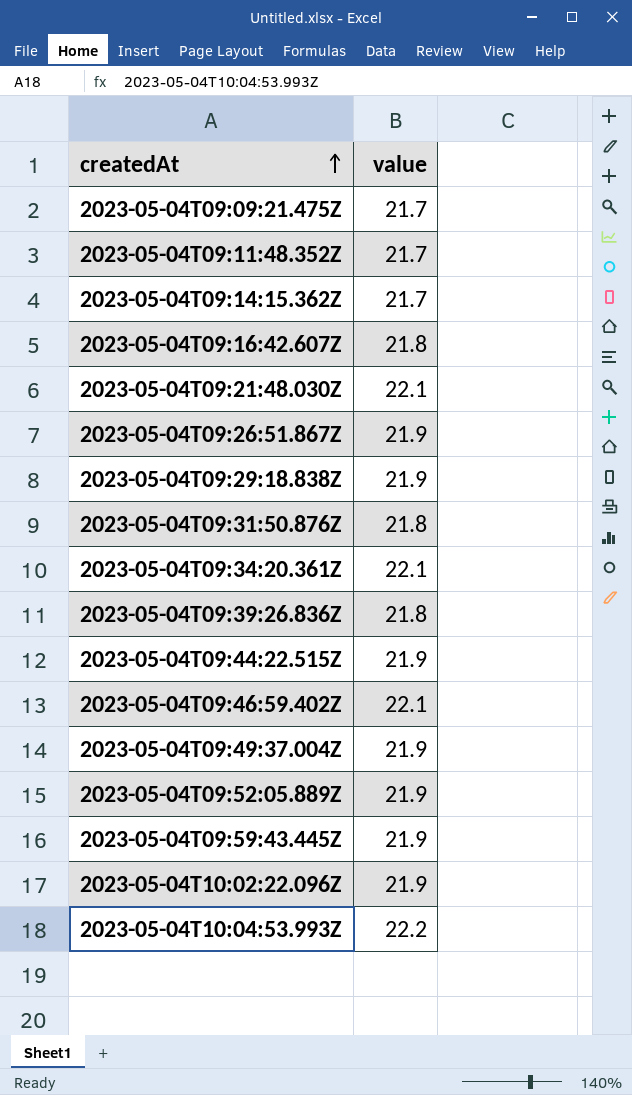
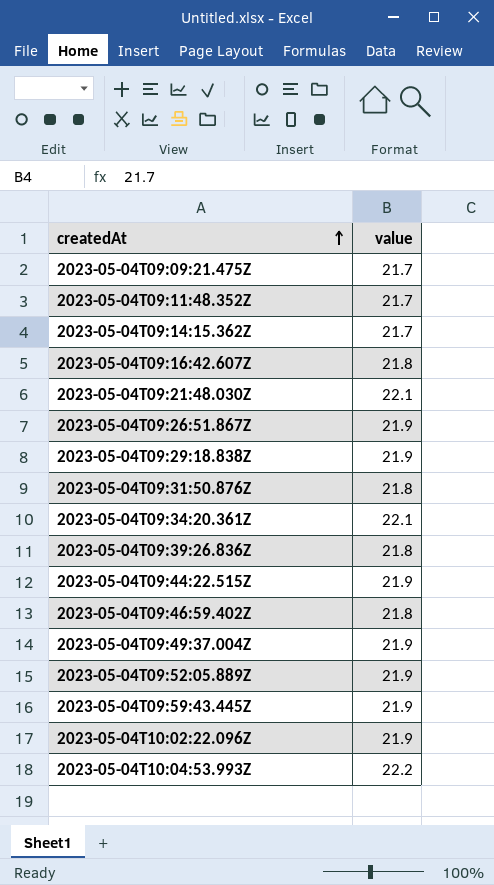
2023-05-04T09:46:59.402Z | value: 22.1 -> 21.8

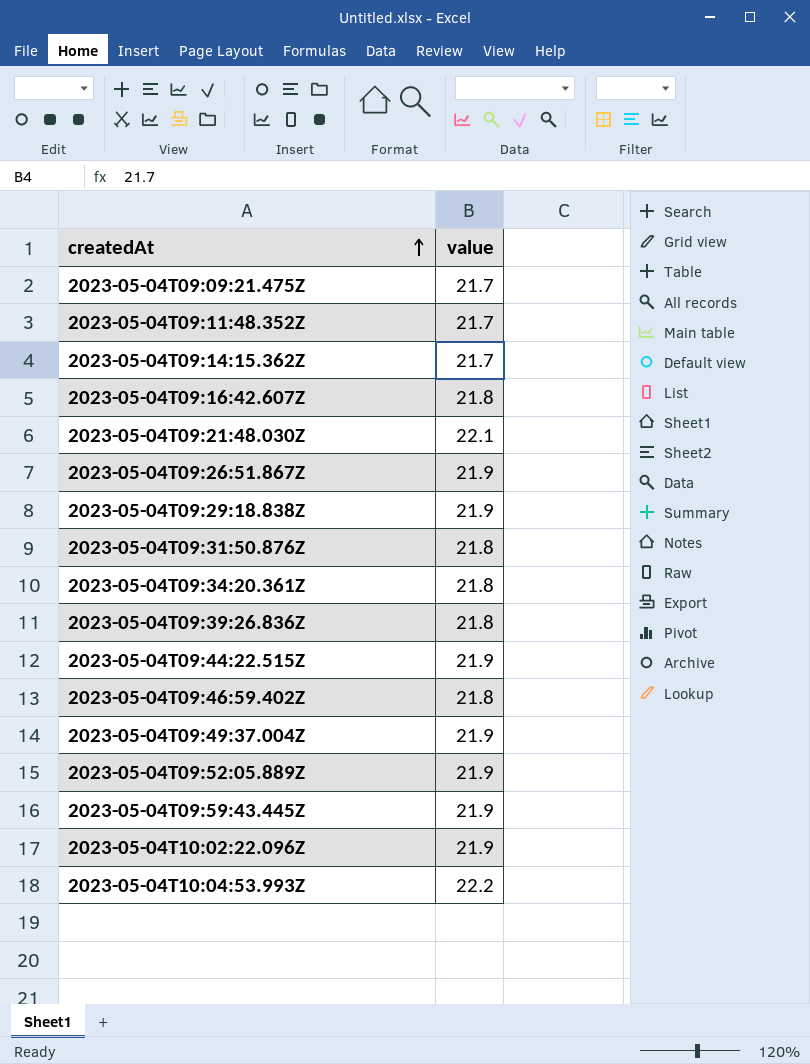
2023-05-04T09:34:20.361Z | value: 22.1 -> 21.8

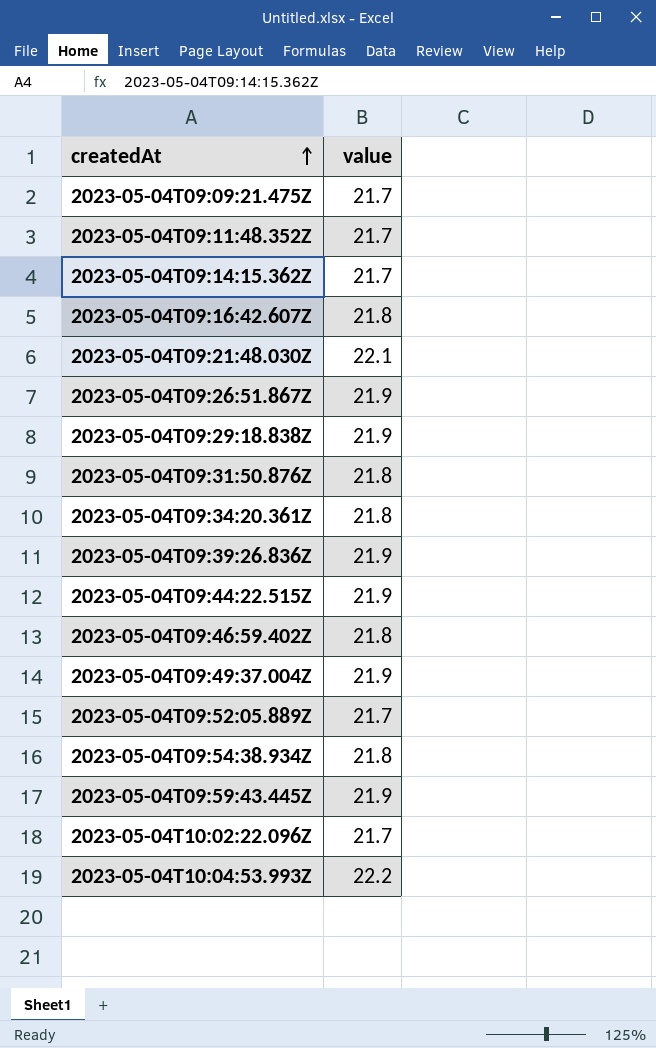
2023-05-04T09:39:26.836Z | value: 21.8 -> 21.9
2023-05-04T09:52:05.889Z | value: 21.9 -> 21.7
row 2023-05-04T09:54:38.934Z: none -> 21.8
2023-05-04T10:02:22.096Z | value: 21.9 -> 21.7

